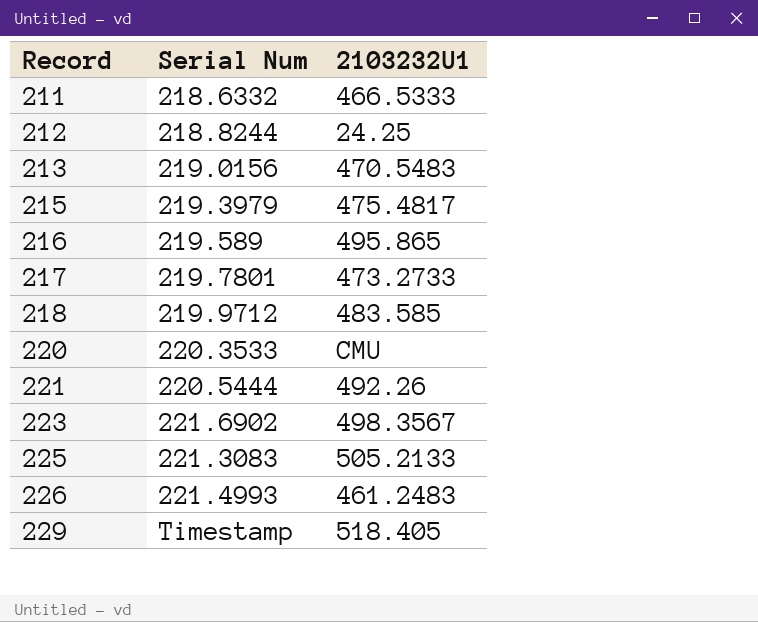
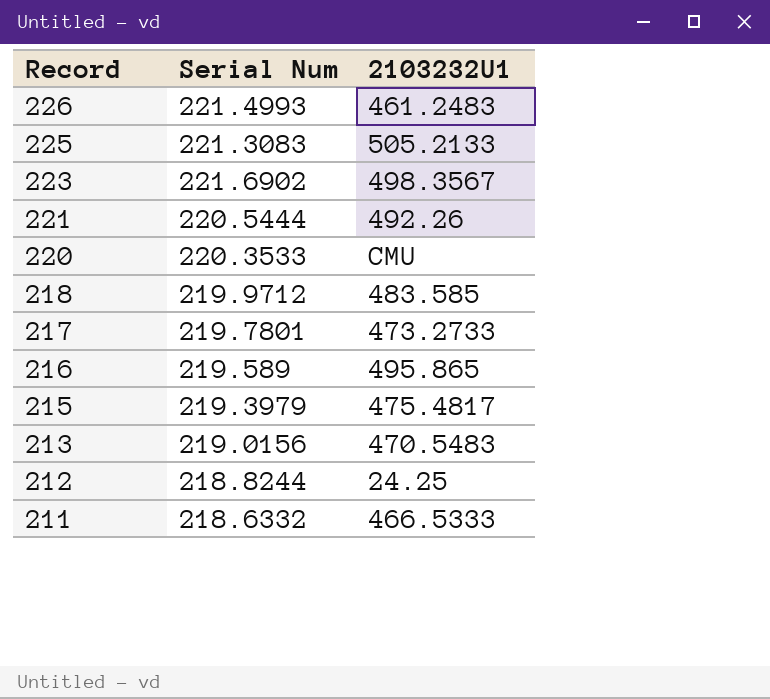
row order: Record ascending -> Record descending
row 229: Timestamp | 518.405 -> none

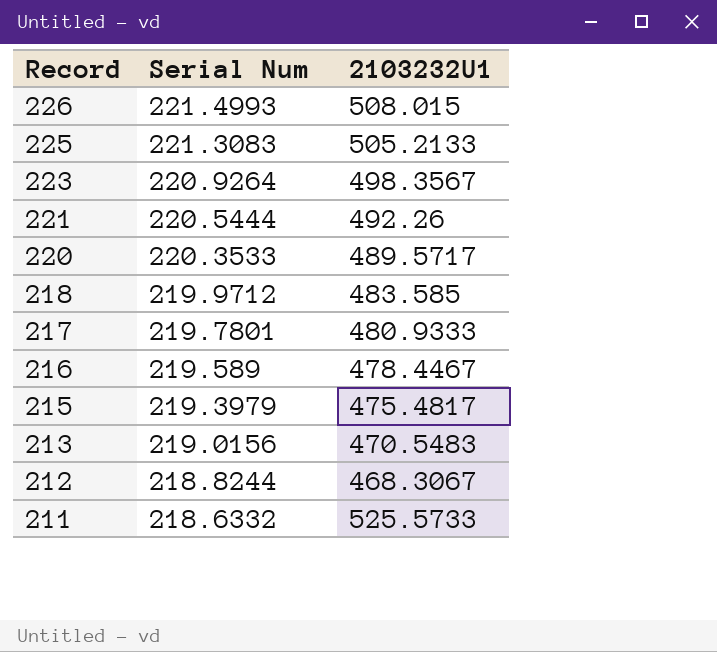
226 | 2103232U1: 461.2483 -> 508.015
223 | Serial Num: 221.6902 -> 220.9264
220 | 2103232U1: CMU -> 489.5717
217 | 2103232U1: 473.2733 -> 480.9333
216 | 2103232U1: 495.865 -> 478.4467
212 | 2103232U1: 24.25 -> 468.3067
211 | 2103232U1: 466.5333 -> 525.5733

